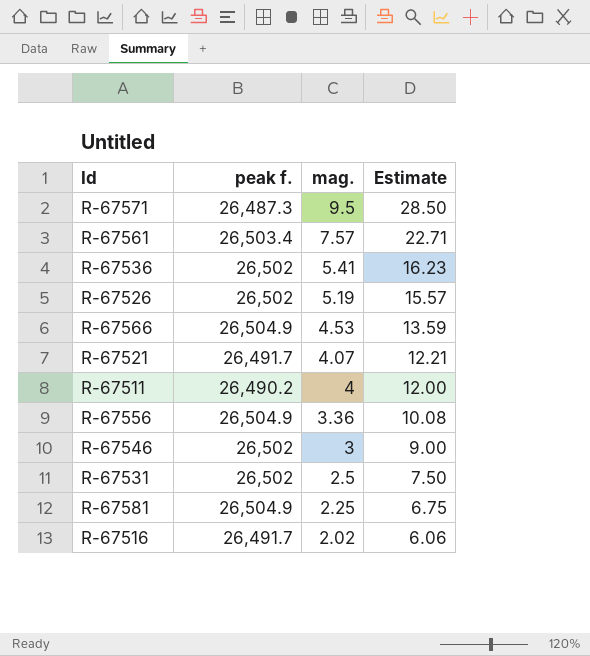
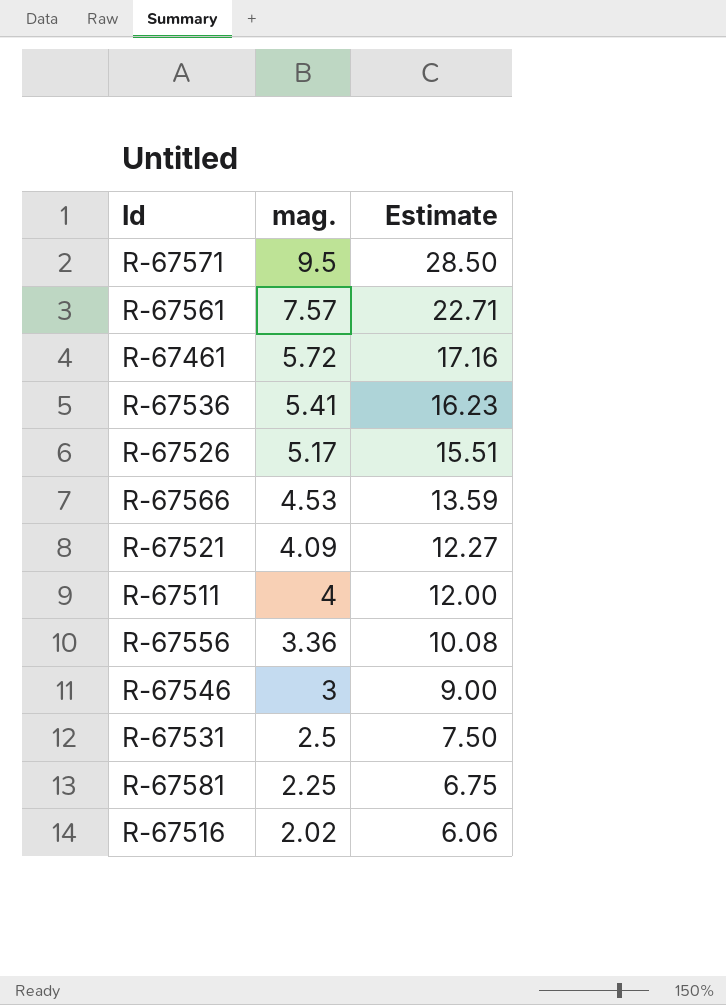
column peak f. | position: 2 -> none
row R-67461: none -> 5.72 | 17.16
R-67526 | mag.: 5.19 -> 5.17
R-67526 | Estimate: 15.57 -> 15.51
R-67521 | mag.: 4.07 -> 4.09
R-67521 | Estimate: 12.21 -> 12.27

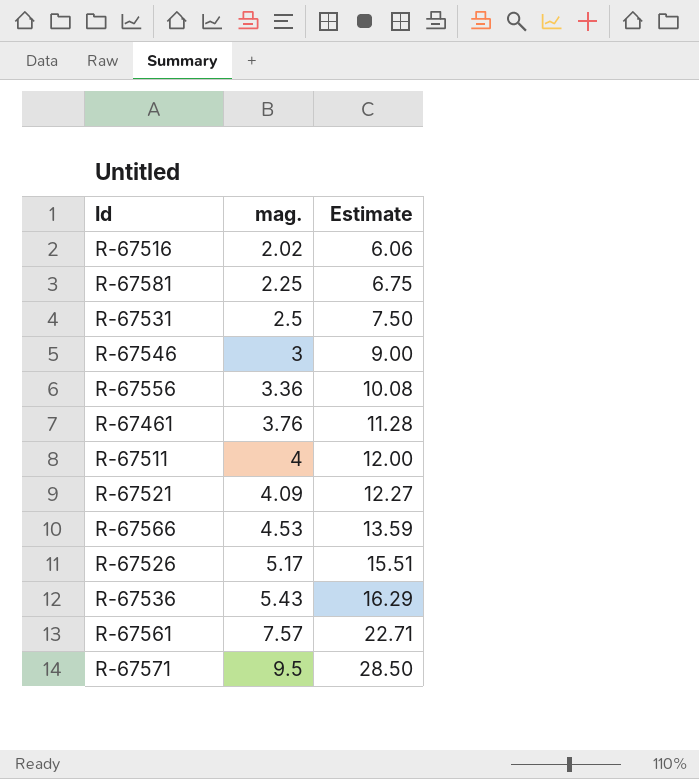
row order: mag. descending -> mag. ascending
R-67461 | mag.: 5.72 -> 3.76
R-67461 | Estimate: 17.16 -> 11.28
R-67536 | mag.: 5.41 -> 5.43
R-67536 | Estimate: 16.23 -> 16.29

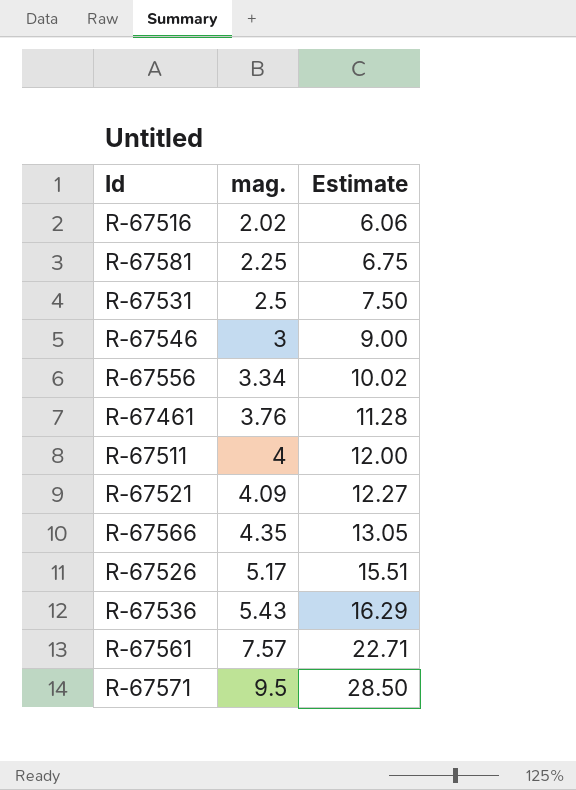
R-67556 | mag.: 3.36 -> 3.34
R-67556 | Estimate: 10.08 -> 10.02
R-67566 | mag.: 4.53 -> 4.35
R-67566 | Estimate: 13.59 -> 13.05

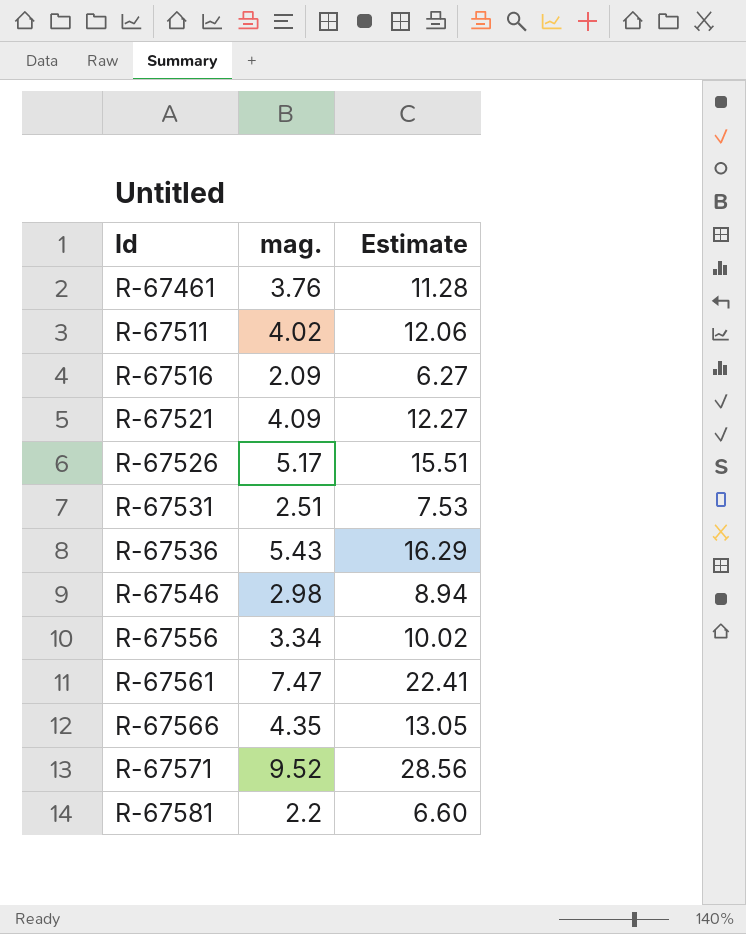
row order: mag. ascending -> Id ascending
R-67511 | mag.: 4 -> 4.02
R-67511 | Estimate: 12.00 -> 12.06
R-67516 | mag.: 2.02 -> 2.09
R-67516 | Estimate: 6.06 -> 6.27
R-67531 | mag.: 2.5 -> 2.51
R-67531 | Estimate: 7.50 -> 7.53
R-67546 | mag.: 3 -> 2.98
R-67546 | Estimate: 9.00 -> 8.94
R-67561 | mag.: 7.57 -> 7.47
R-67561 | Estimate: 22.71 -> 22.41
R-67571 | mag.: 9.5 -> 9.52
R-67571 | Estimate: 28.50 -> 28.56
R-67581 | mag.: 2.25 -> 2.2
R-67581 | Estimate: 6.75 -> 6.60

